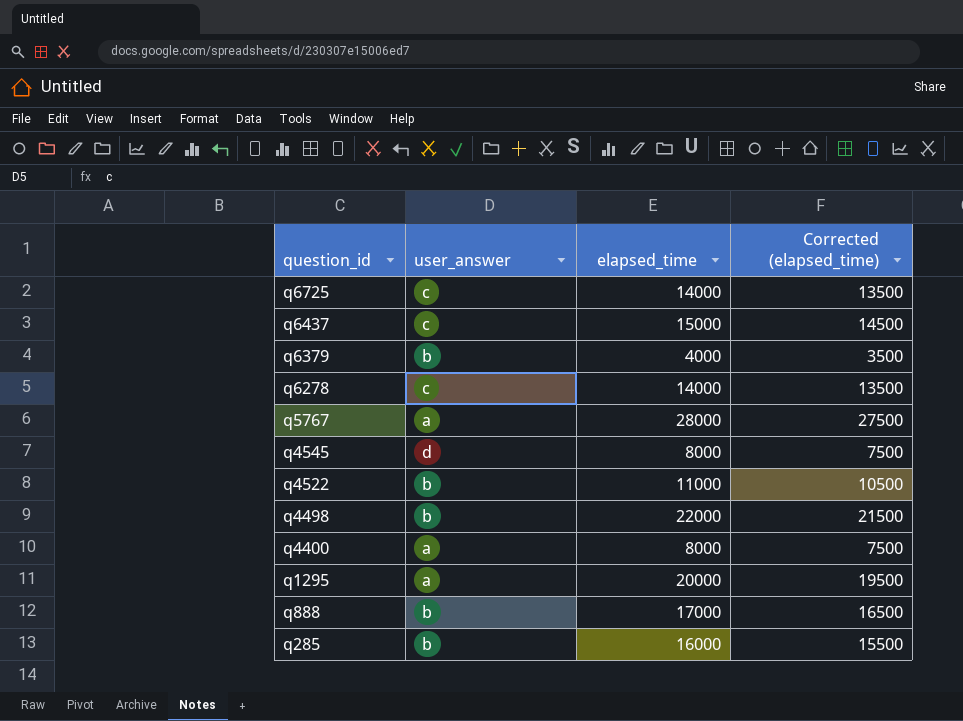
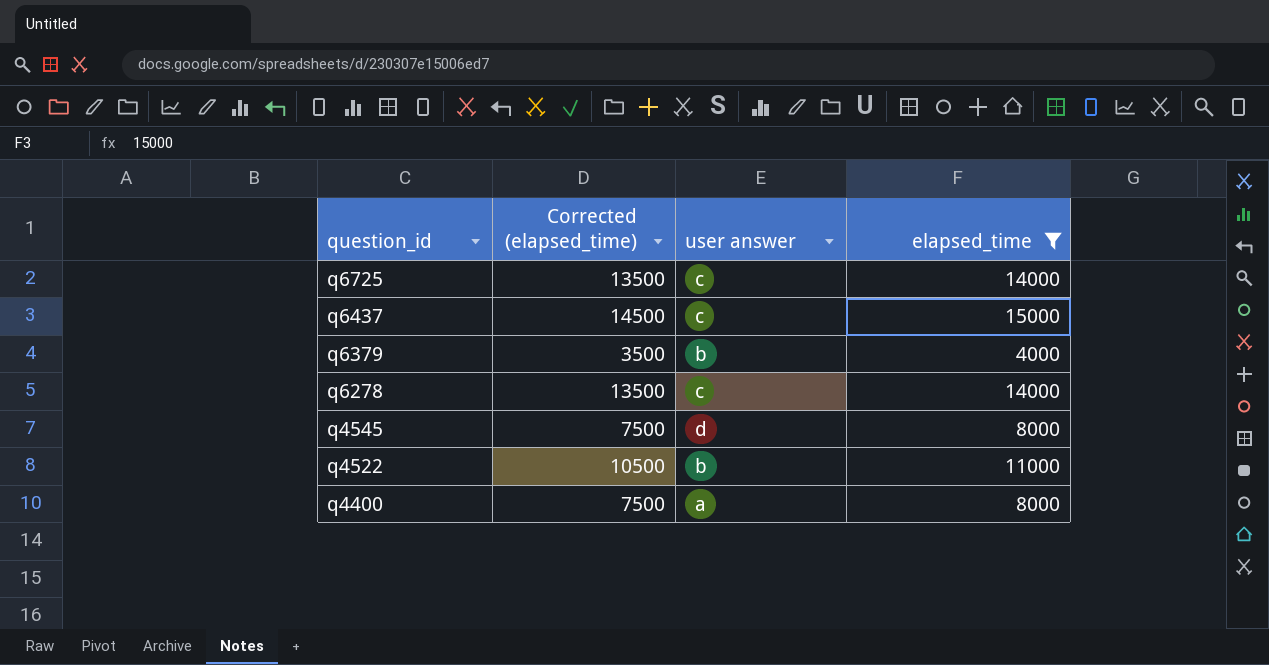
filter: none -> elapsed_time <= 15000
column Corrected (elapsed_time) | position: 4 -> 2
column name: user_answer -> user answer

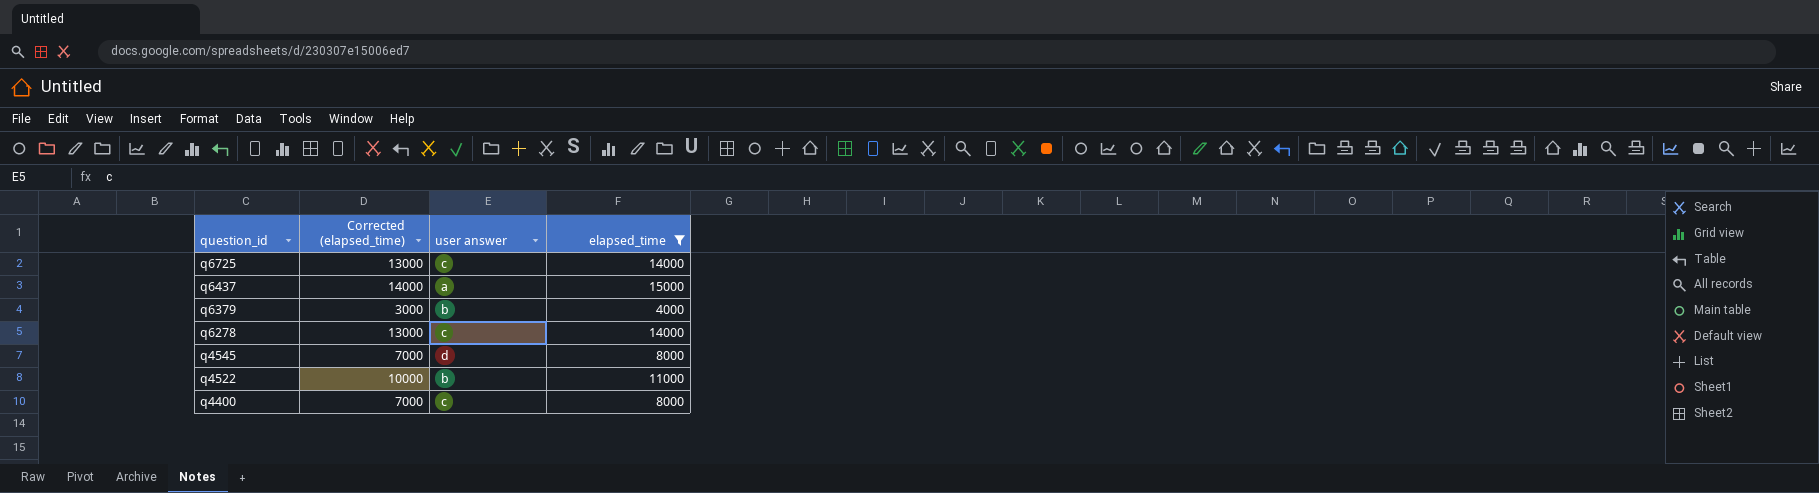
column Corrected (elapsed_time) | formula: [elapsed_time] - 500 -> [elapsed_time] - 1000
q6437 | user answer: c -> a
q4400 | user answer: a -> c

